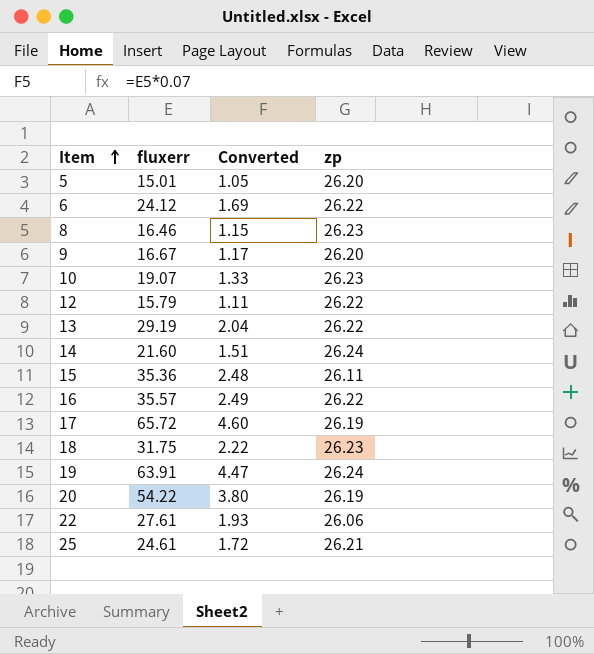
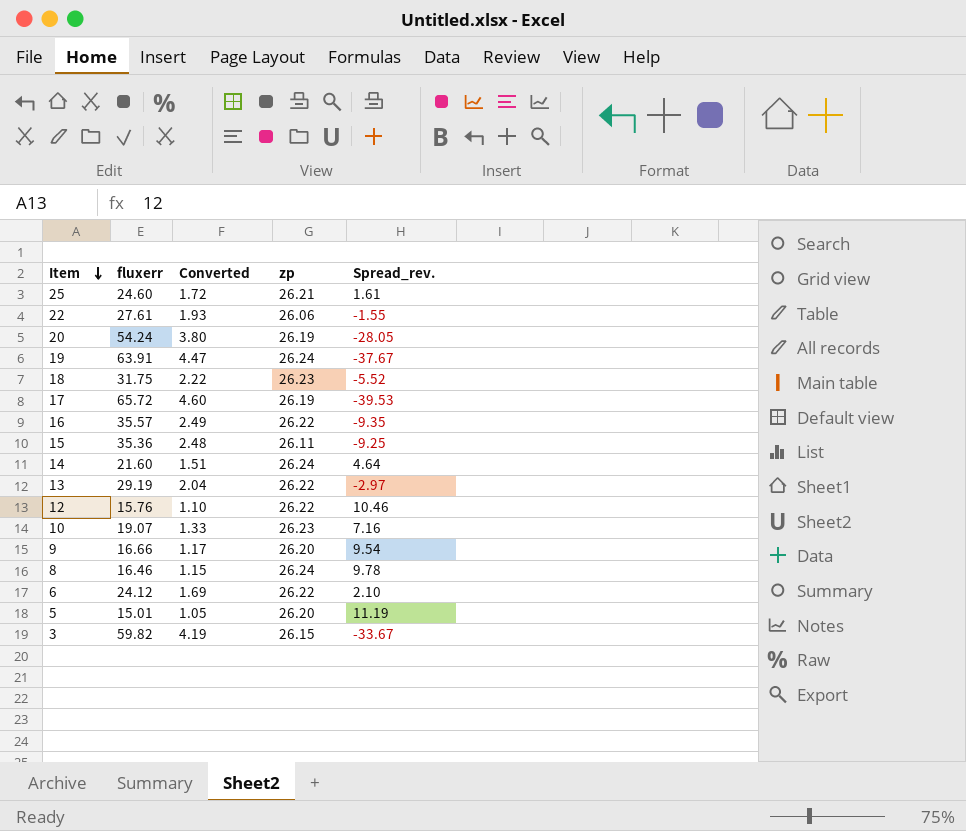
row order: Item ascending -> Item descending
column Spread_rev. | formula: none -> [zp] - [fluxerr]
25 | fluxerr: 24.61 -> 24.60
20 | fluxerr: 54.22 -> 54.24
12 | fluxerr: 15.79 -> 15.76
12 | Converted: 1.11 -> 1.10
9 | fluxerr: 16.67 -> 16.66
8 | zp: 26.23 -> 26.24
row 3: none -> 59.82 | 4.19 | 26.15 | -33.67

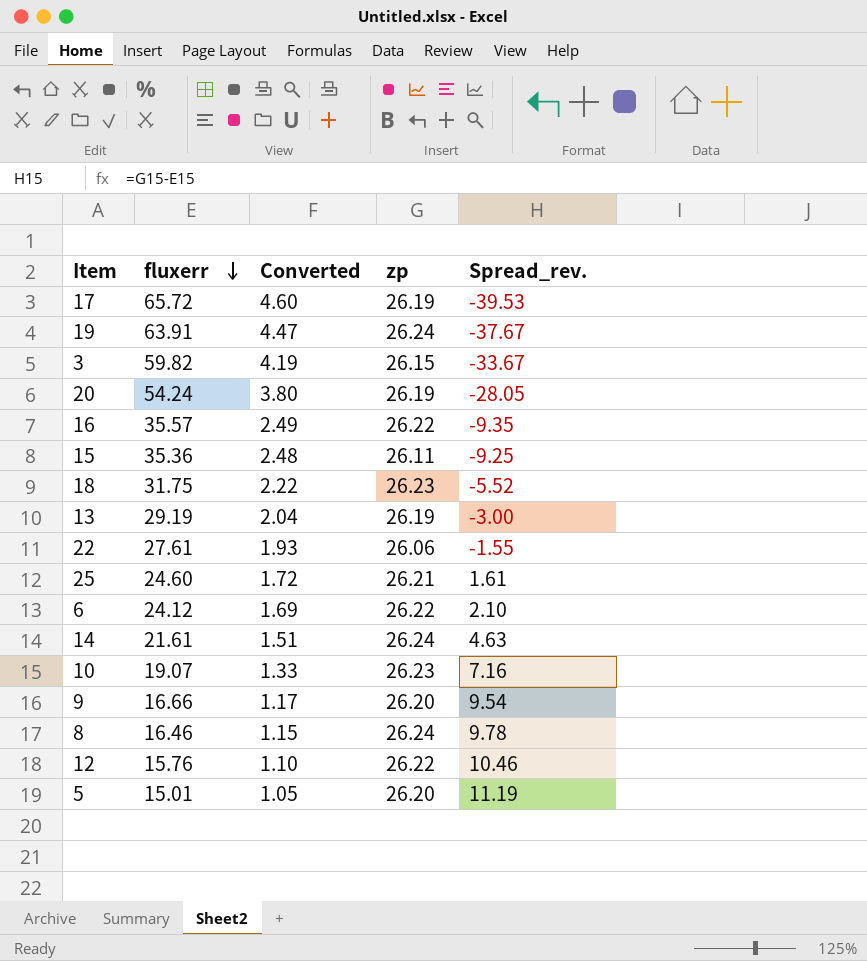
row order: Item descending -> fluxerr descending
13 | zp: 26.22 -> 26.19
13 | Spread_rev.: -2.97 -> -3.00
14 | fluxerr: 21.60 -> 21.61
14 | Spread_rev.: 4.64 -> 4.63

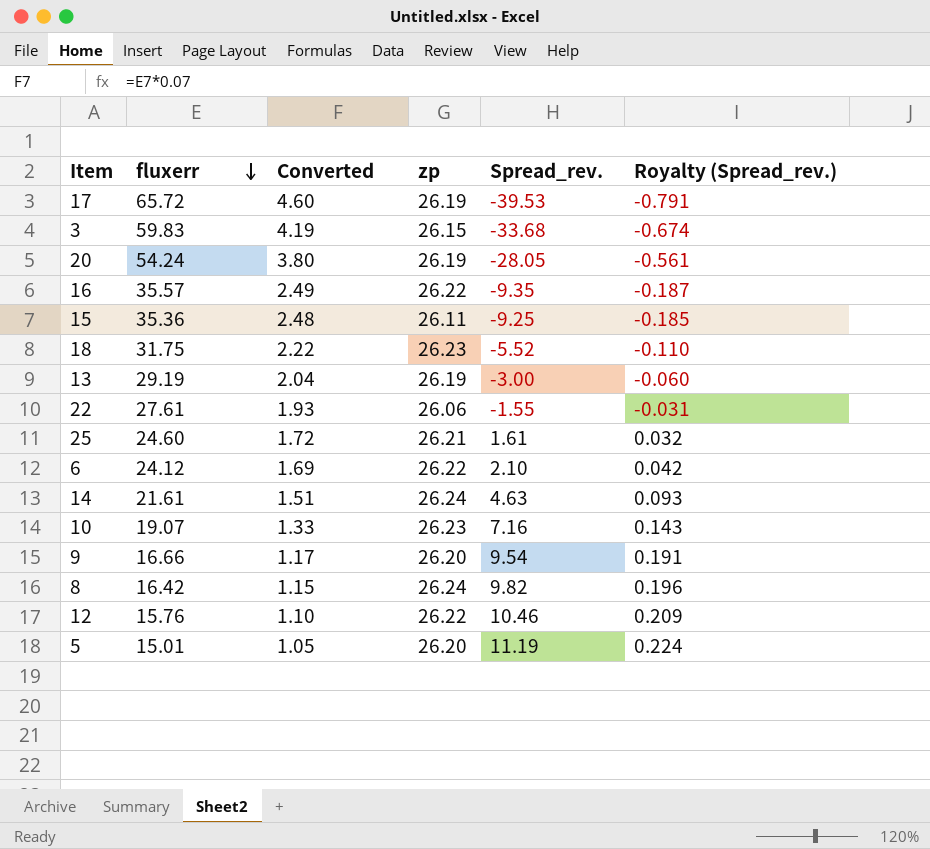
column Royalty (Spread_rev.) | formula: none -> [Spread_rev.] * 0.02
row 19: 63.91 | 4.47 | 26.24 | -37.67 -> none
3 | fluxerr: 59.82 -> 59.83
3 | Spread_rev.: -33.67 -> -33.68
8 | fluxerr: 16.46 -> 16.42
8 | Spread_rev.: 9.78 -> 9.82

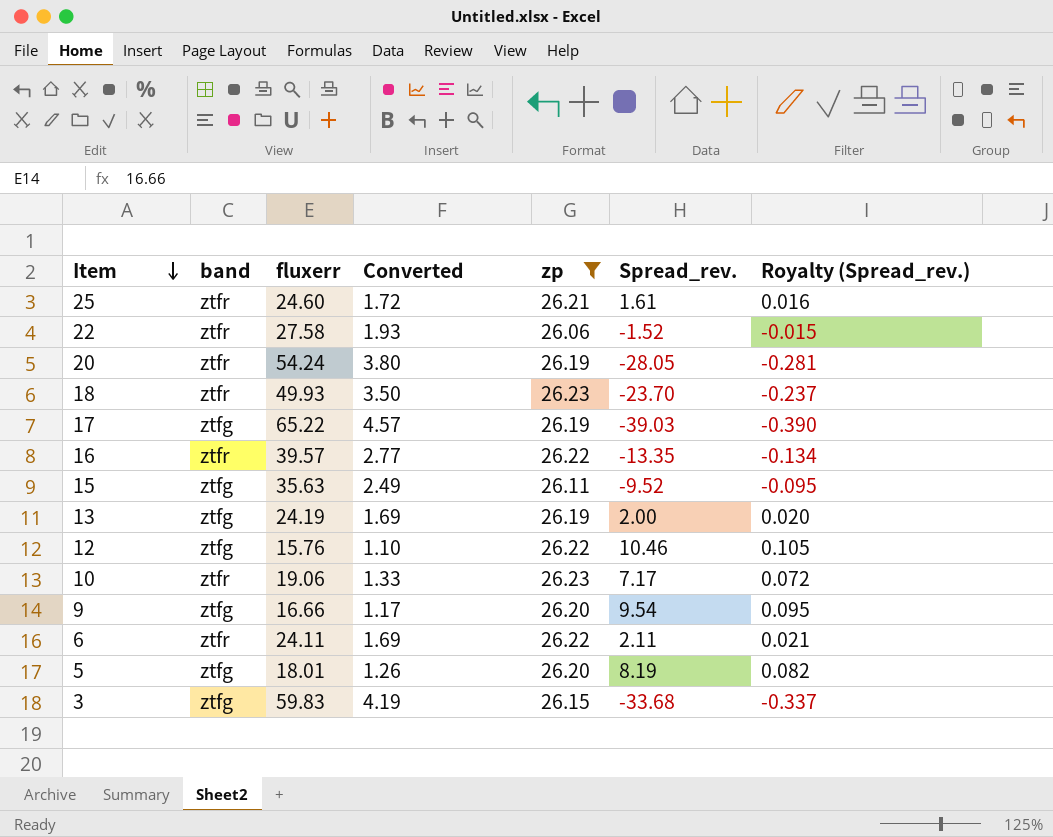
filter: none -> zp != 26.24
row order: fluxerr descending -> Item descending
column band | position: none -> 2
column Royalty (Spread_rev.) | formula: [Spread_rev.] * 0.02 -> [Spread_rev.] * 0.01
22 | fluxerr: 27.61 -> 27.58
22 | Spread_rev.: -1.55 -> -1.52
18 | fluxerr: 31.75 -> 49.93
18 | Converted: 2.22 -> 3.50
18 | Spread_rev.: -5.52 -> -23.70
17 | fluxerr: 65.72 -> 65.22
17 | Converted: 4.60 -> 4.57
17 | Spread_rev.: -39.53 -> -39.03
16 | fluxerr: 35.57 -> 39.57
16 | Converted: 2.49 -> 2.77
16 | Spread_rev.: -9.35 -> -13.35
15 | fluxerr: 35.36 -> 35.63
15 | Converted: 2.48 -> 2.49
15 | Spread_rev.: -9.25 -> -9.52
13 | fluxerr: 29.19 -> 24.19
13 | Converted: 2.04 -> 1.69
13 | Spread_rev.: -3.00 -> 2.00
10 | fluxerr: 19.07 -> 19.06
10 | Spread_rev.: 7.16 -> 7.17
6 | fluxerr: 24.12 -> 24.11
6 | Spread_rev.: 2.10 -> 2.11
5 | fluxerr: 15.01 -> 18.01
5 | Converted: 1.05 -> 1.26
5 | Spread_rev.: 11.19 -> 8.19

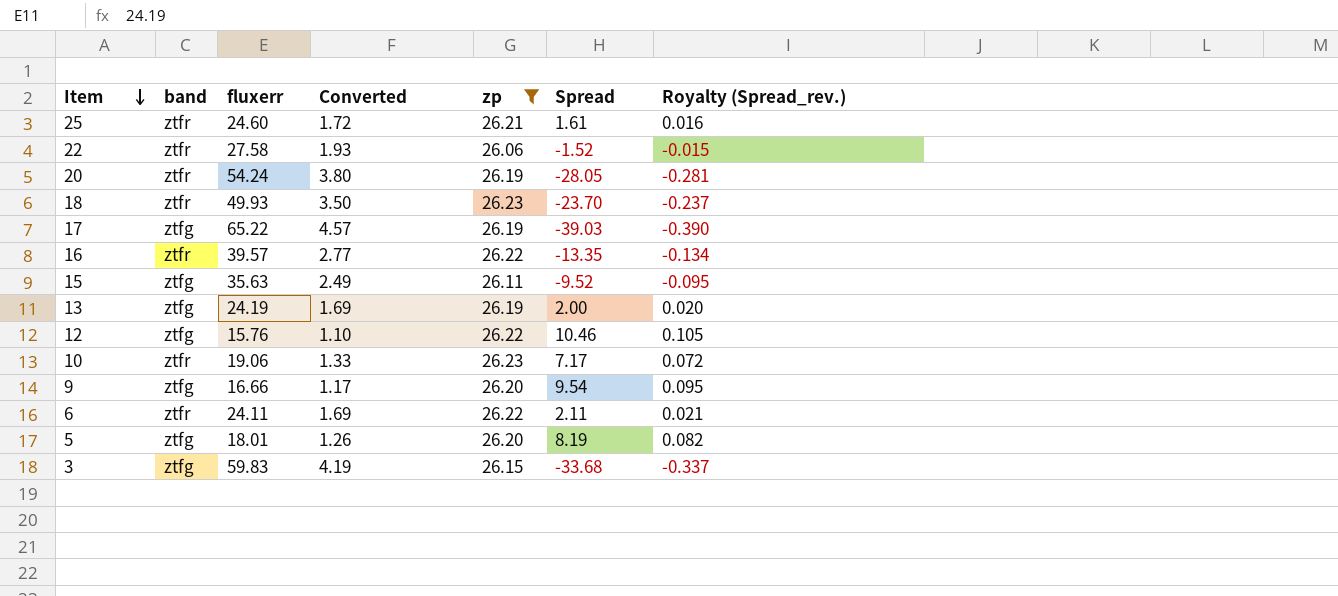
column name: Spread_rev. -> Spread

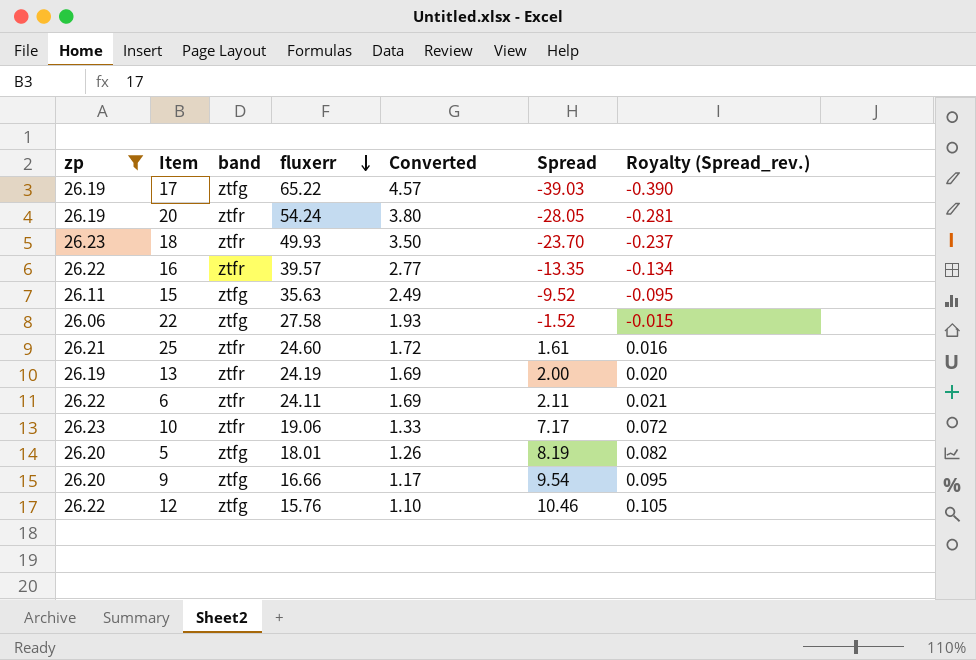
row order: Item descending -> fluxerr descending
column zp | position: 5 -> 1
row 3: ztfg | 59.83 | 4.19 | 26.15 | -33.68 | -0.337 -> none
22 | band: ztfr -> ztfg
13 | band: ztfg -> ztfr

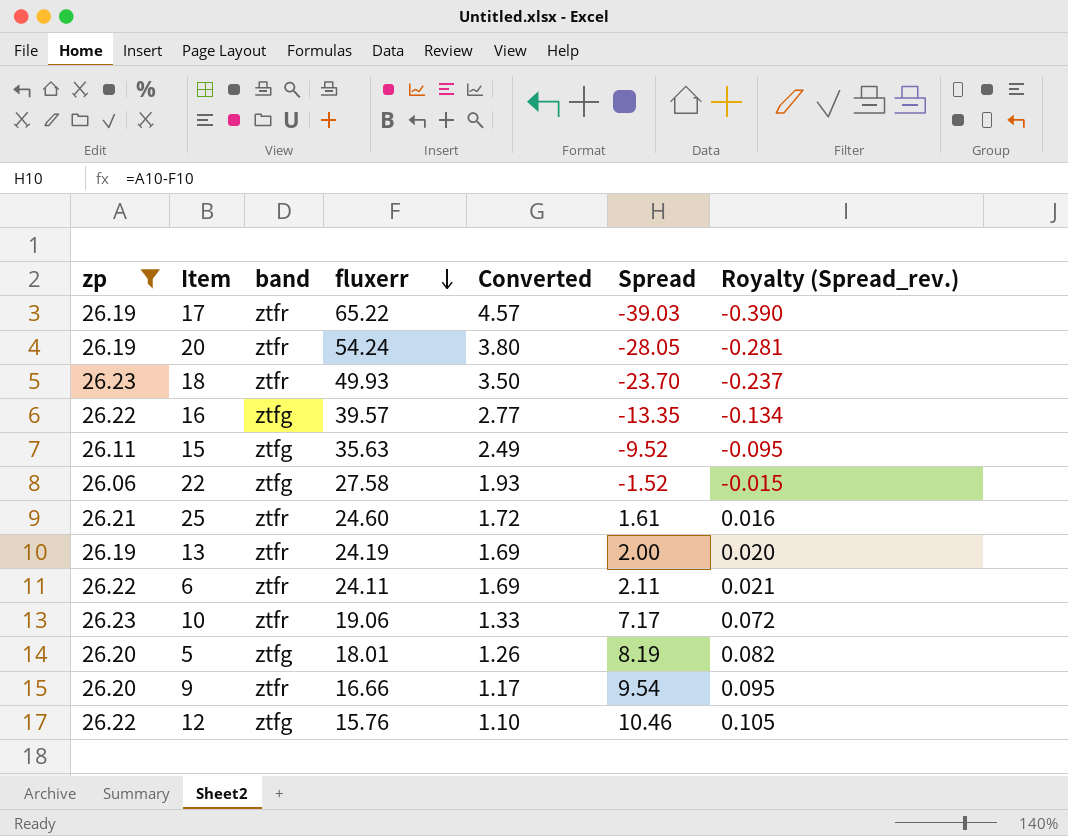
17 | band: ztfg -> ztfr
16 | band: ztfr -> ztfg
9 | band: ztfg -> ztfr

